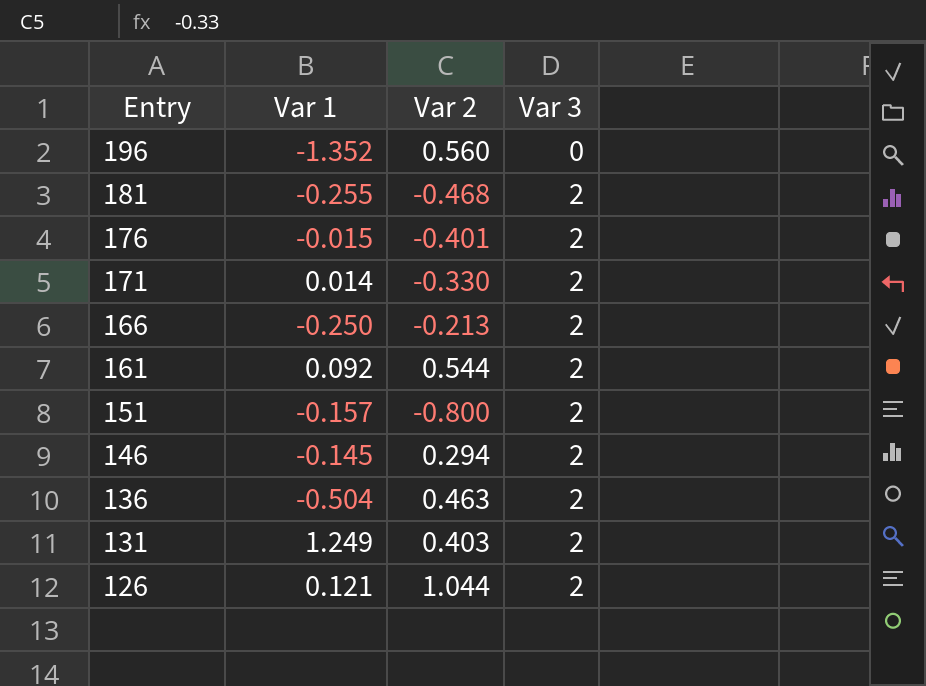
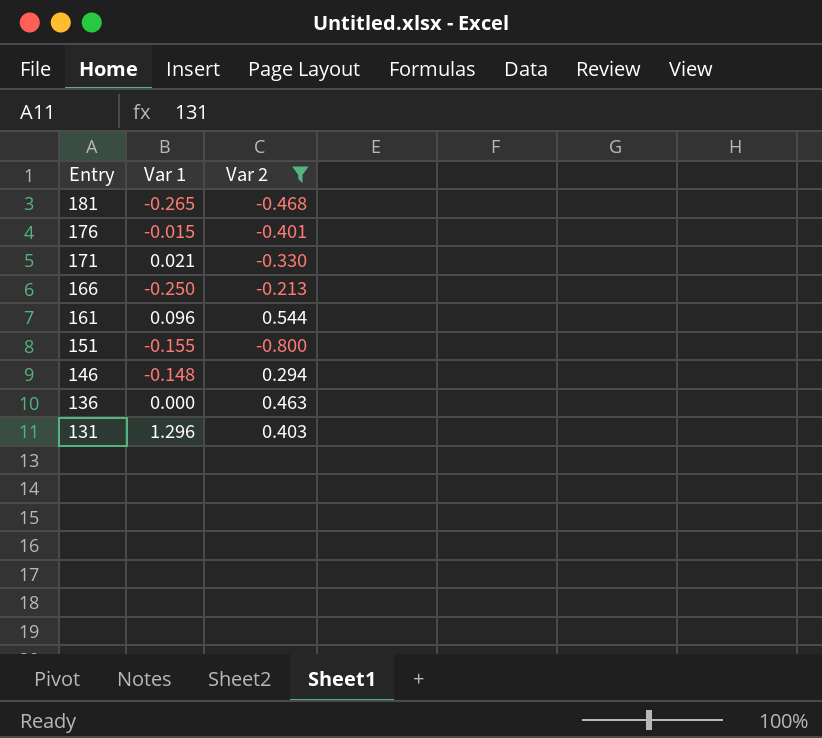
filter: none -> Var 2 <= 0.544
column Var 3 | position: 4 -> none
181 | Var 1: -0.255 -> -0.265
171 | Var 1: 0.014 -> 0.021
161 | Var 1: 0.092 -> 0.096
151 | Var 1: -0.157 -> -0.155
146 | Var 1: -0.145 -> -0.148
136 | Var 1: -0.504 -> 0.000
131 | Var 1: 1.249 -> 1.296

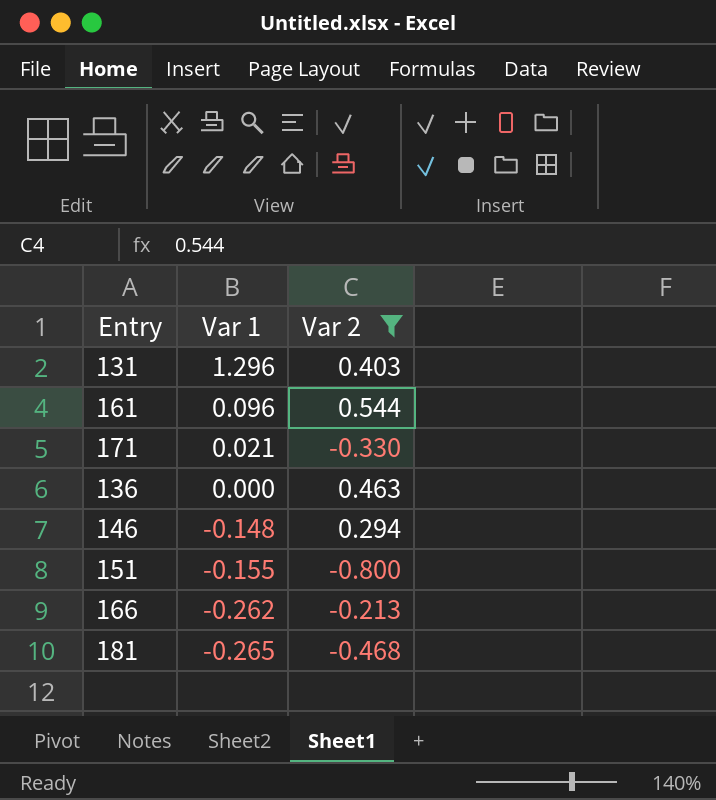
row order: Entry descending -> Var 1 descending
row 176: -0.015 | -0.401 -> none
166 | Var 1: -0.250 -> -0.262

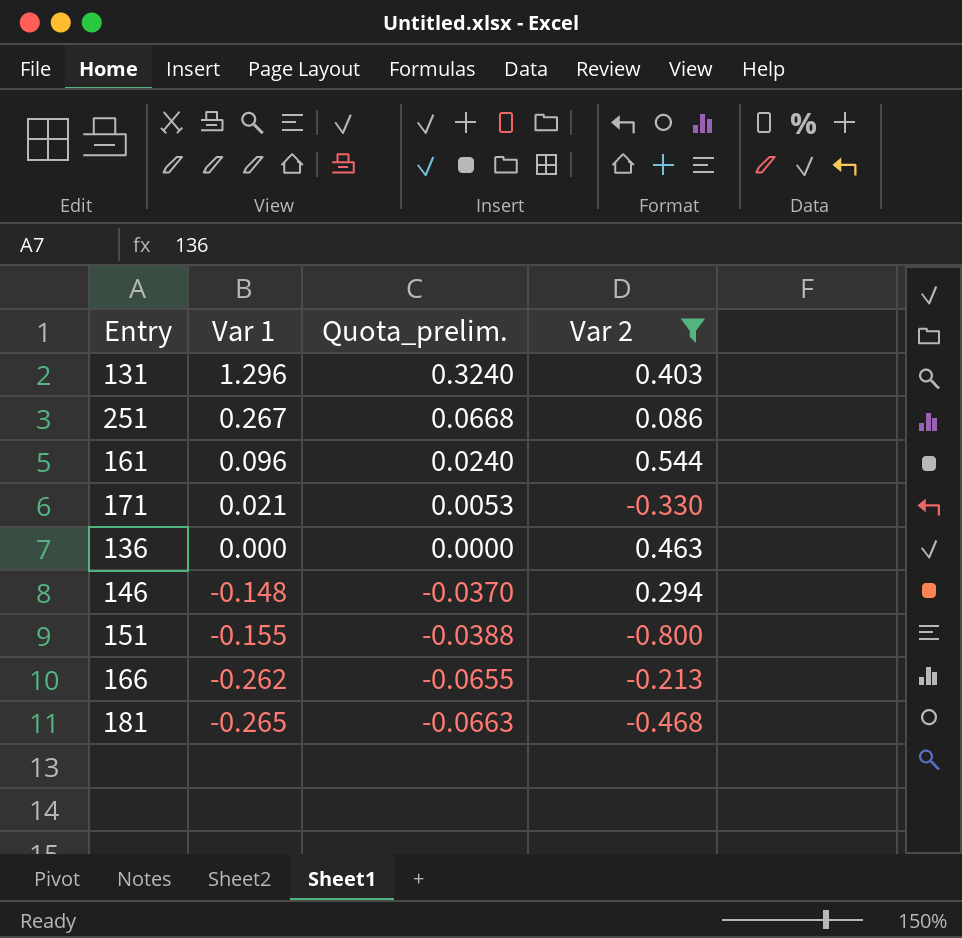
column Quota_prelim. | formula: none -> [Var 1] * 0.25
row 251: none -> 0.267 | 0.0668 | 0.086

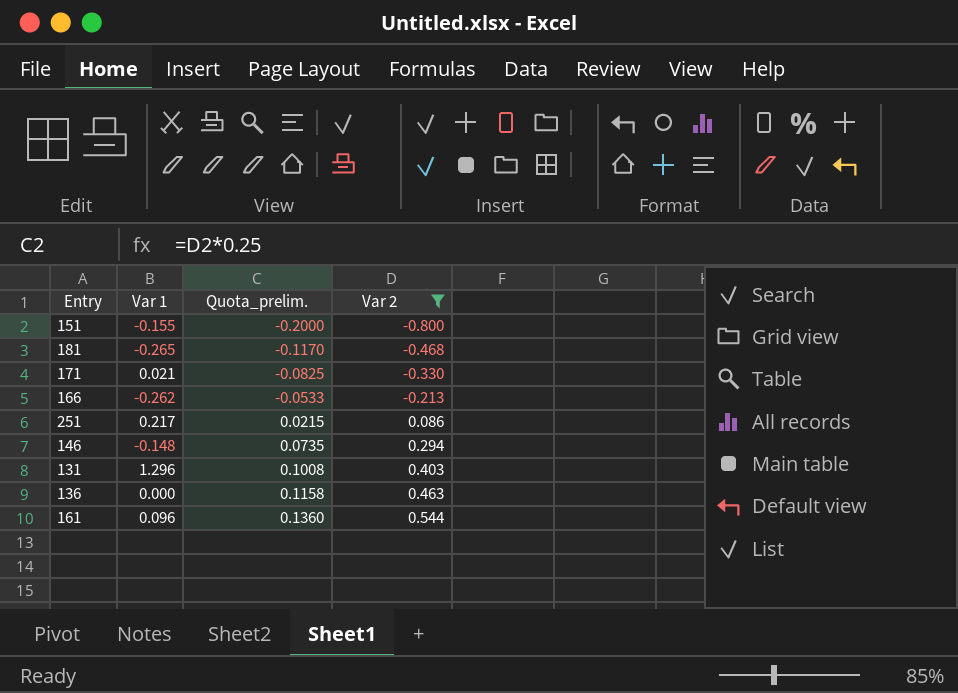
row order: Var 1 descending -> Quota_prelim. ascending
column Quota_prelim. | formula: [Var 1] * 0.25 -> [Var 2] * 0.25
251 | Var 1: 0.267 -> 0.217

